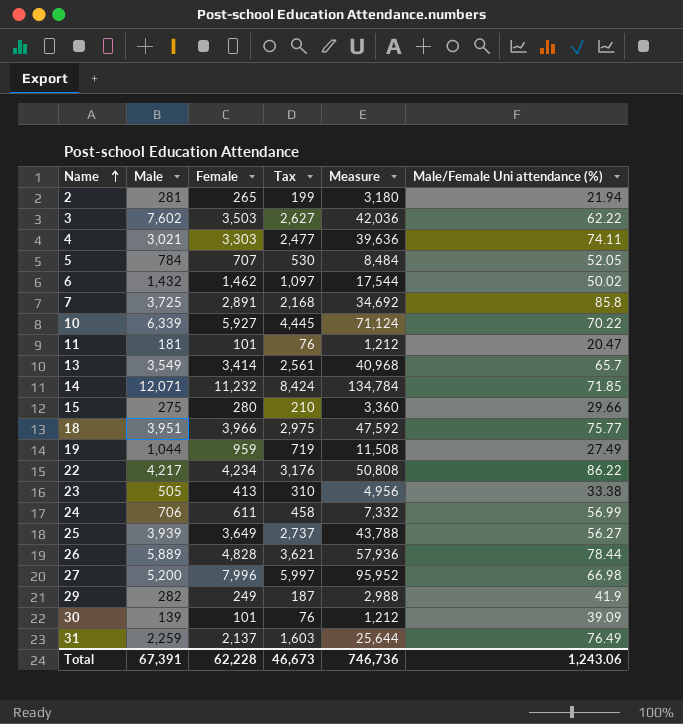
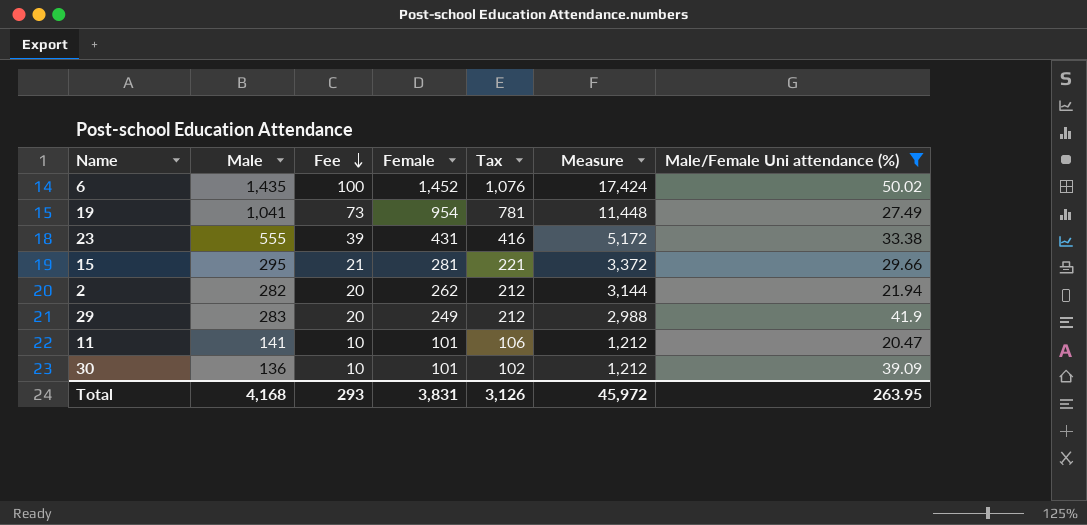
filter: none -> Male/Female Uni attendance (%) <= 50.02
row order: Name ascending -> Fee descending
column Fee | formula: none -> [Male] * 0.07
column Tax | formula: [Female] * 0.75 -> [Male] * 0.75
6 | Male: 1,432 -> 1,435
6 | Female: 1,462 -> 1,452
6 | Measure: 17,544 -> 17,424
19 | Male: 1,044 -> 1,041
19 | Female: 959 -> 954
19 | Measure: 11,508 -> 11,448
23 | Male: 505 -> 555
23 | Female: 413 -> 431
23 | Measure: 4,956 -> 5,172
15 | Male: 275 -> 295
15 | Female: 280 -> 281
15 | Measure: 3,360 -> 3,372
2 | Male: 281 -> 282
2 | Female: 265 -> 262
2 | Measure: 3,180 -> 3,144
29 | Male: 282 -> 283
11 | Male: 181 -> 141
30 | Male: 139 -> 136
Total | Male: 67,391 -> 4,168
Total | Female: 62,228 -> 3,831
Total | Tax: 46,673 -> 3,126
Total | Measure: 746,736 -> 45,972
Total | Male/Female Uni attendance (%): 1,243.06 -> 263.95

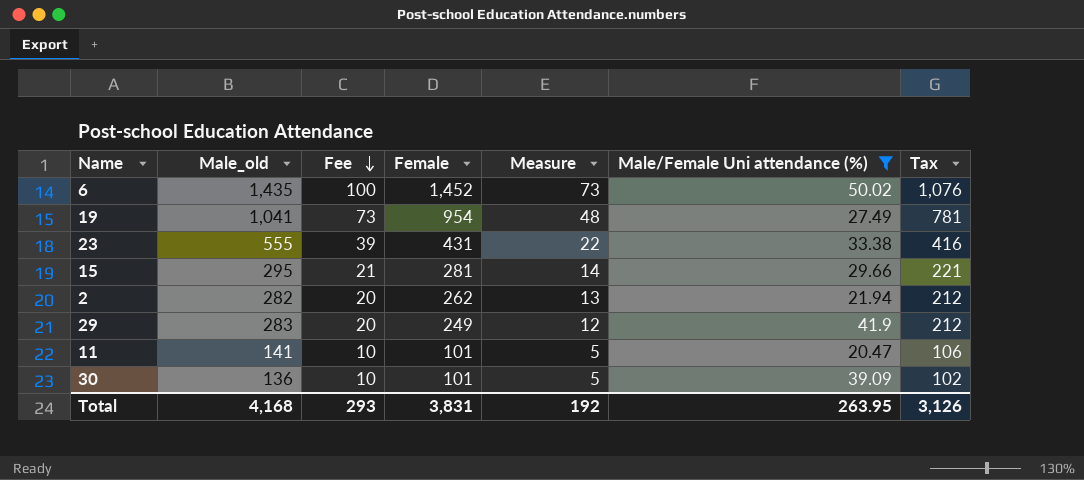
column name: Male -> Male_old
column Measure | formula: [Female] * 12 -> [Female] * 0.05
column Tax | position: 5 -> 7
Total | Measure: 45,972 -> 192

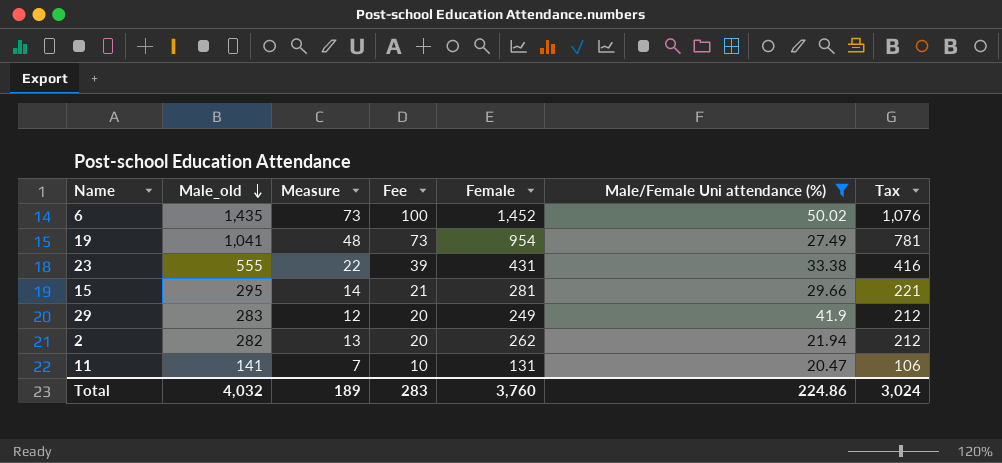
row order: Fee descending -> Male_old descending
column Measure | position: 5 -> 3
row 30: 136 | 10 | 101 | 5 | 39.09 | 102 -> none
11 | Measure: 5 -> 7
11 | Female: 101 -> 131
Total | Male_old: 4,168 -> 4,032
Total | Measure: 192 -> 189
Total | Fee: 293 -> 283
Total | Female: 3,831 -> 3,760
Total | Male/Female Uni attendance (%): 263.95 -> 224.86
Total | Tax: 3,126 -> 3,024

